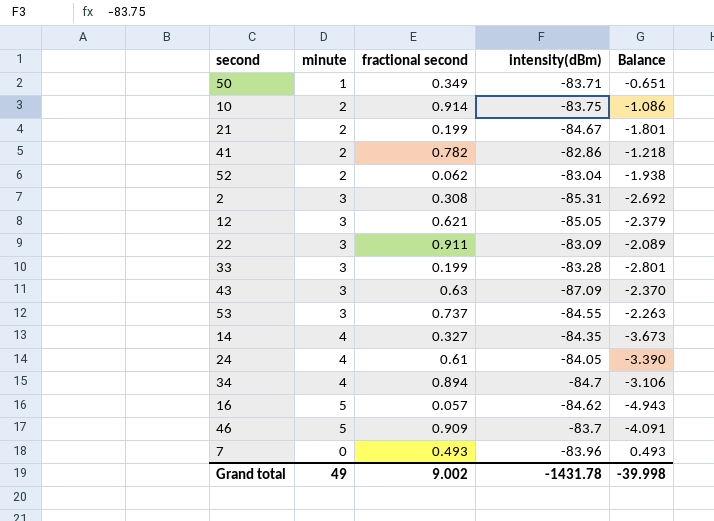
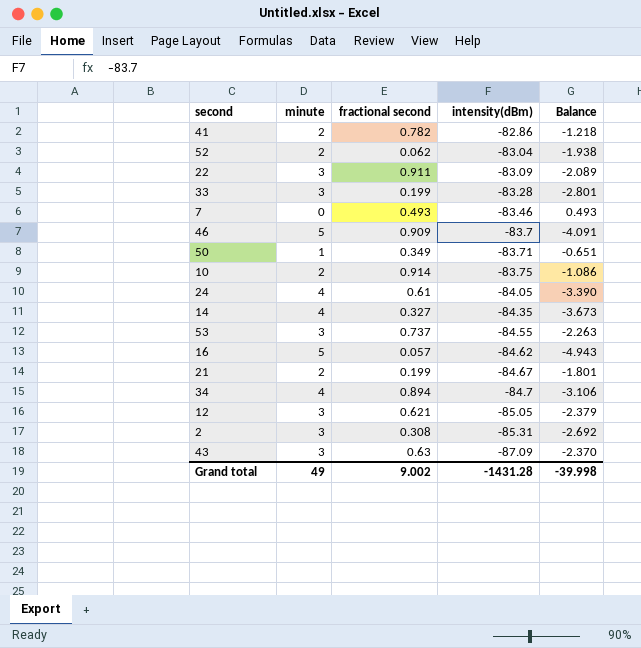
row order: none -> intensity(dBm) descending
7 | intensity(dBm): -83.96 -> -83.46
Grand total | intensity(dBm): -1431.78 -> -1431.28

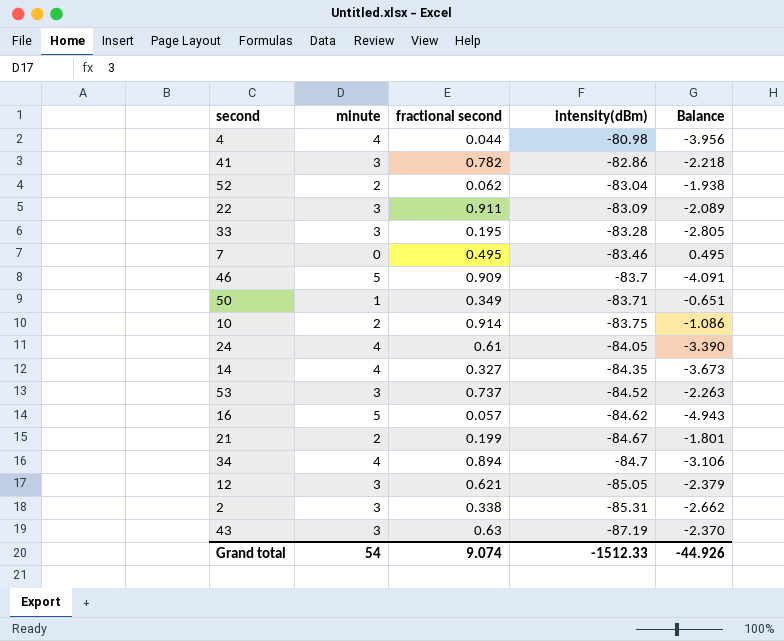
row 4: none -> 4 | 0.044 | -80.98 | -3.956
41 | minute: 2 -> 3
41 | Balance: -1.218 -> -2.218
33 | fractional second: 0.199 -> 0.195
33 | Balance: -2.801 -> -2.805
7 | fractional second: 0.493 -> 0.495
7 | Balance: 0.493 -> 0.495
53 | intensity(dBm): -84.55 -> -84.52
2 | fractional second: 0.308 -> 0.338
2 | Balance: -2.692 -> -2.662
43 | intensity(dBm): -87.09 -> -87.19
Grand total | minute: 49 -> 54
Grand total | fractional second: 9.002 -> 9.074
Grand total | intensity(dBm): -1431.28 -> -1512.33
Grand total | Balance: -39.998 -> -44.926

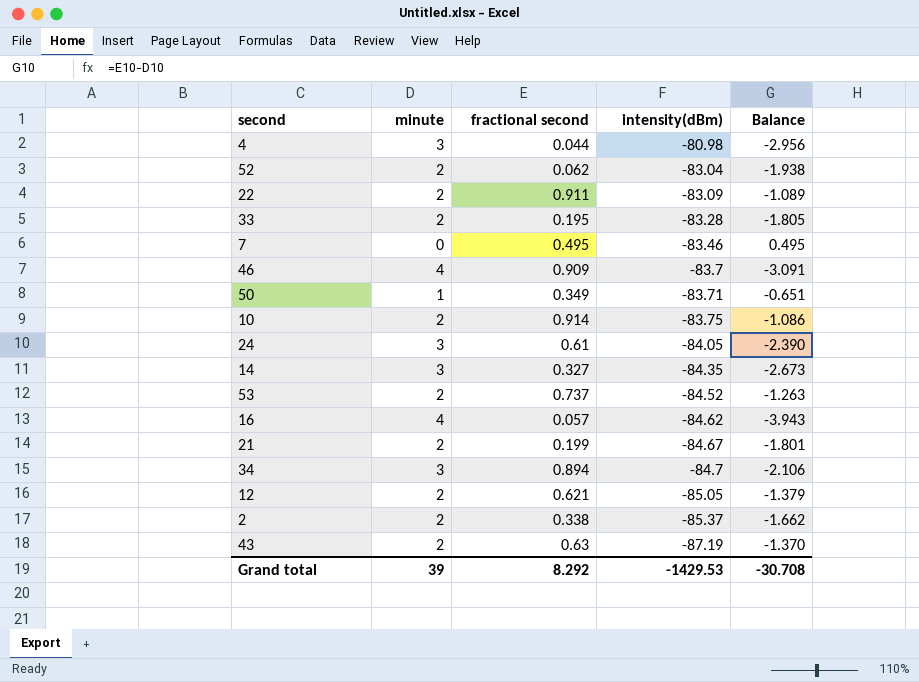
row 41: 3 | 0.782 | -82.86 | -2.218 -> none
4 | minute: 4 -> 3
4 | Balance: -3.956 -> -2.956
22 | minute: 3 -> 2
22 | Balance: -2.089 -> -1.089
33 | minute: 3 -> 2
33 | Balance: -2.805 -> -1.805
46 | minute: 5 -> 4
46 | Balance: -4.091 -> -3.091
24 | minute: 4 -> 3
24 | Balance: -3.390 -> -2.390
14 | minute: 4 -> 3
14 | Balance: -3.673 -> -2.673
53 | minute: 3 -> 2
53 | Balance: -2.263 -> -1.263
16 | minute: 5 -> 4
16 | Balance: -4.943 -> -3.943
34 | minute: 4 -> 3
34 | Balance: -3.106 -> -2.106
12 | minute: 3 -> 2
12 | Balance: -2.379 -> -1.379
2 | minute: 3 -> 2
2 | intensity(dBm): -85.31 -> -85.37
2 | Balance: -2.662 -> -1.662
43 | minute: 3 -> 2
43 | Balance: -2.370 -> -1.370
Grand total | minute: 54 -> 39
Grand total | fractional second: 9.074 -> 8.292
Grand total | intensity(dBm): -1512.33 -> -1429.53
Grand total | Balance: -44.926 -> -30.708

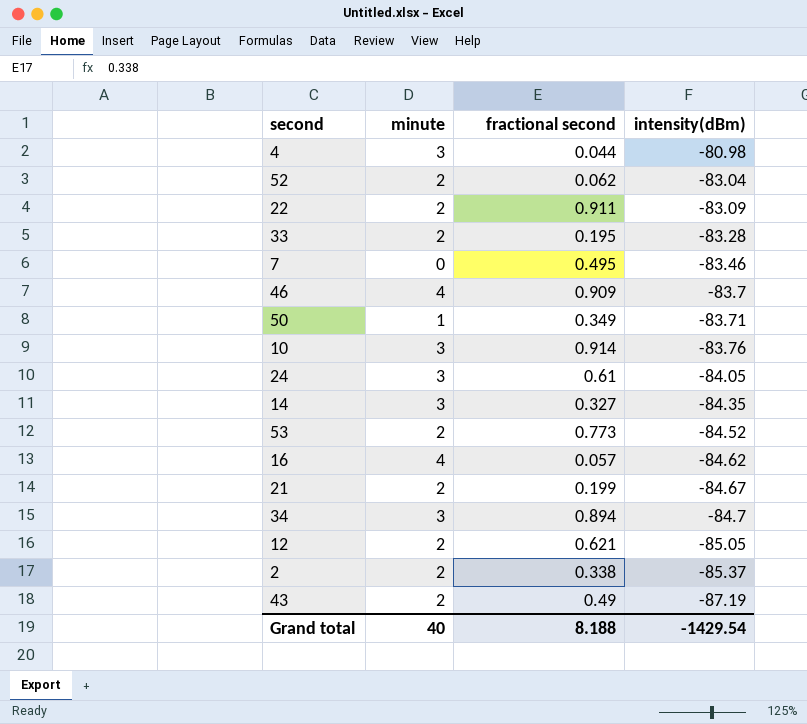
column Balance | formula: [fractional second] - [minute] -> none
10 | minute: 2 -> 3
10 | intensity(dBm): -83.75 -> -83.76
53 | fractional second: 0.737 -> 0.773
43 | fractional second: 0.63 -> 0.49
Grand total | minute: 39 -> 40
Grand total | fractional second: 8.292 -> 8.188
Grand total | intensity(dBm): -1429.53 -> -1429.54

